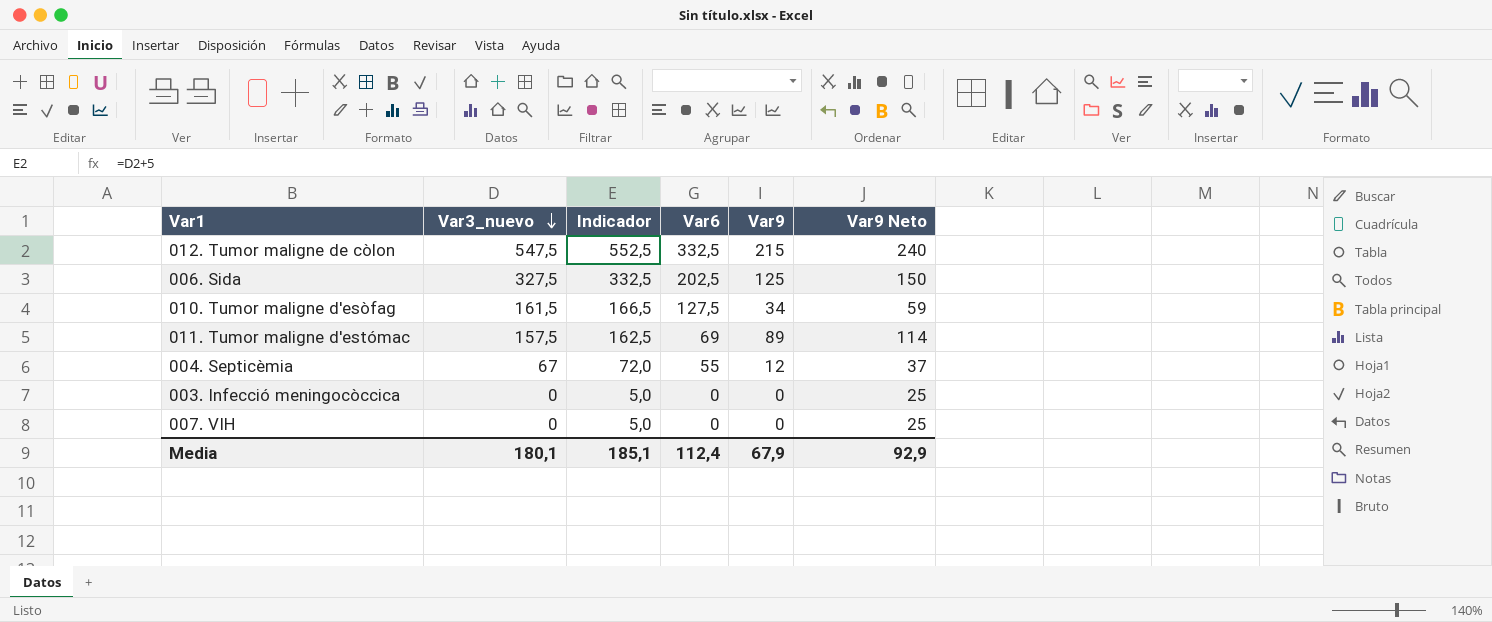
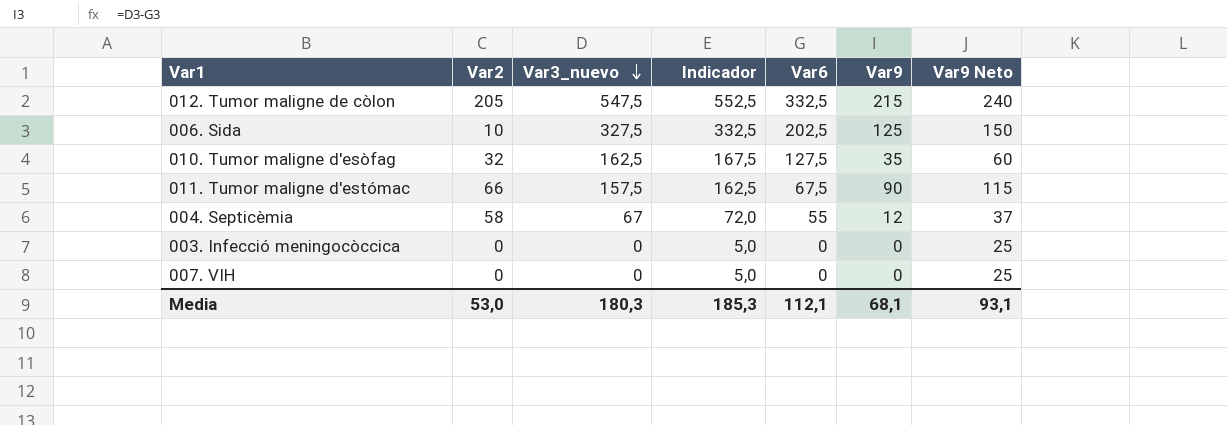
column Var2 | position: none -> 2
010. Tumor maligne d'esòfag | Var3_nuevo: 161,5 -> 162,5
010. Tumor maligne d'esòfag | Indicador: 166,5 -> 167,5
010. Tumor maligne d'esòfag | Var9: 34 -> 35
010. Tumor maligne d'esòfag | Var9 Neto: 59 -> 60
011. Tumor maligne d'estómac | Var6: 69 -> 67,5
011. Tumor maligne d'estómac | Var9: 89 -> 90
011. Tumor maligne d'estómac | Var9 Neto: 114 -> 115
Media | Var3_nuevo: 180,1 -> 180,3
Media | Indicador: 185,1 -> 185,3
Media | Var6: 112,4 -> 112,1
Media | Var9: 67,9 -> 68,1
Media | Var9 Neto: 92,9 -> 93,1

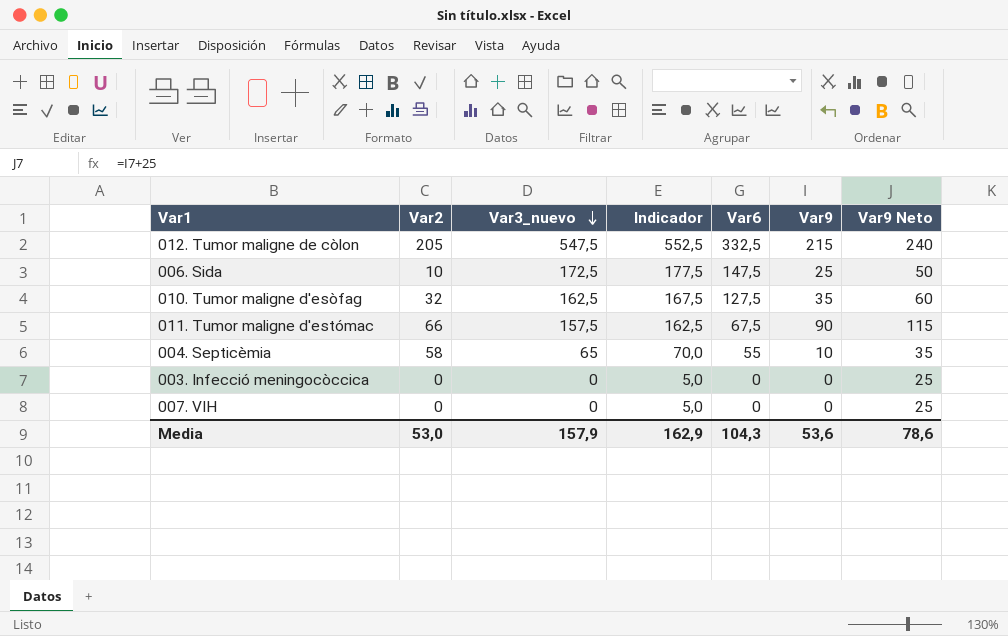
006. Sida | Var3_nuevo: 327,5 -> 172,5
006. Sida | Indicador: 332,5 -> 177,5
006. Sida | Var6: 202,5 -> 147,5
006. Sida | Var9: 125 -> 25
006. Sida | Var9 Neto: 150 -> 50
004. Septicèmia | Var3_nuevo: 67 -> 65
004. Septicèmia | Indicador: 72,0 -> 70,0
004. Septicèmia | Var9: 12 -> 10
004. Septicèmia | Var9 Neto: 37 -> 35
Media | Var3_nuevo: 180,3 -> 157,9
Media | Indicador: 185,3 -> 162,9
Media | Var6: 112,1 -> 104,3
Media | Var9: 68,1 -> 53,6
Media | Var9 Neto: 93,1 -> 78,6

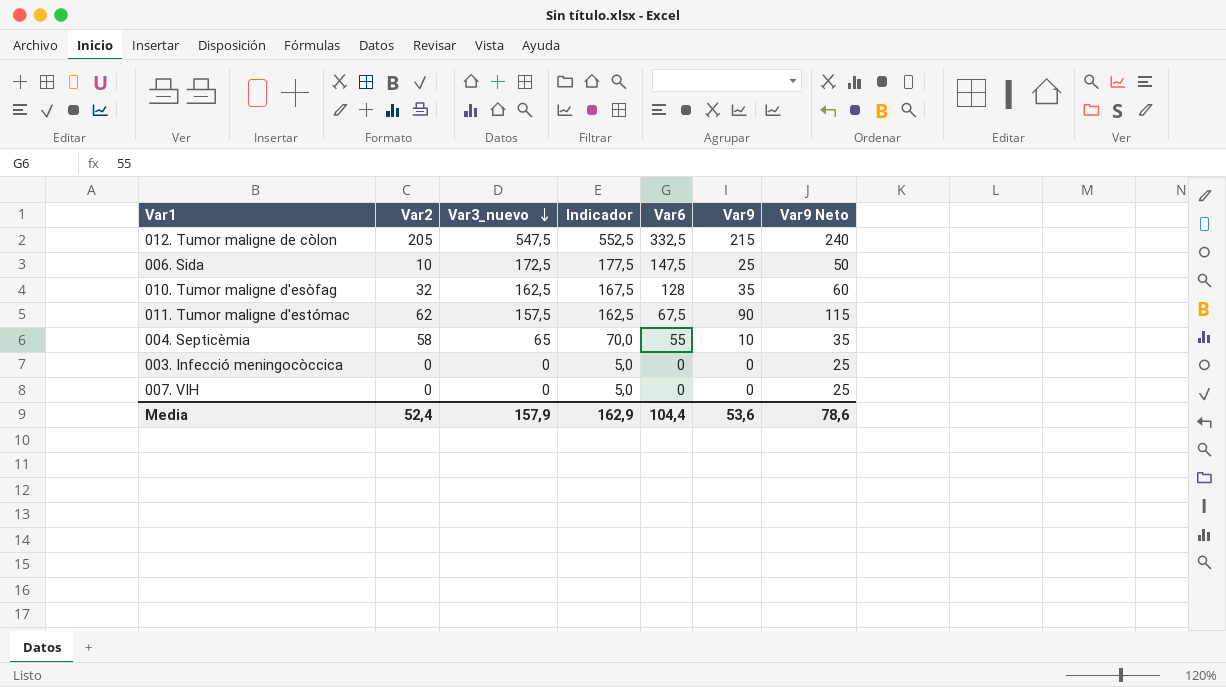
010. Tumor maligne d'esòfag | Var6: 127,5 -> 128
011. Tumor maligne d'estómac | Var2: 66 -> 62
Media | Var2: 53,0 -> 52,4
Media | Var6: 104,3 -> 104,4

